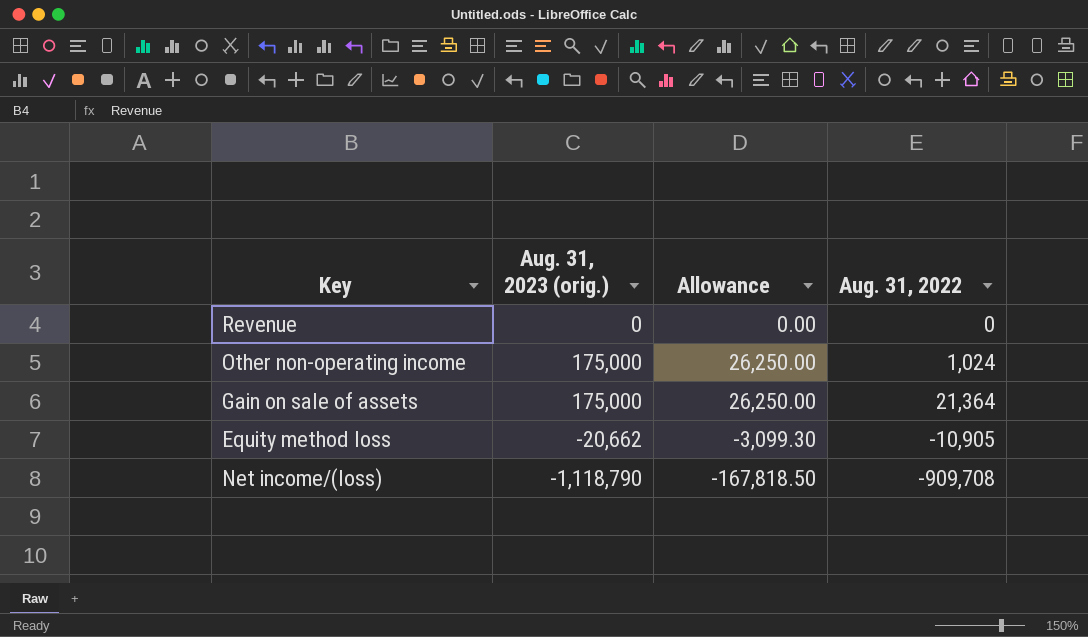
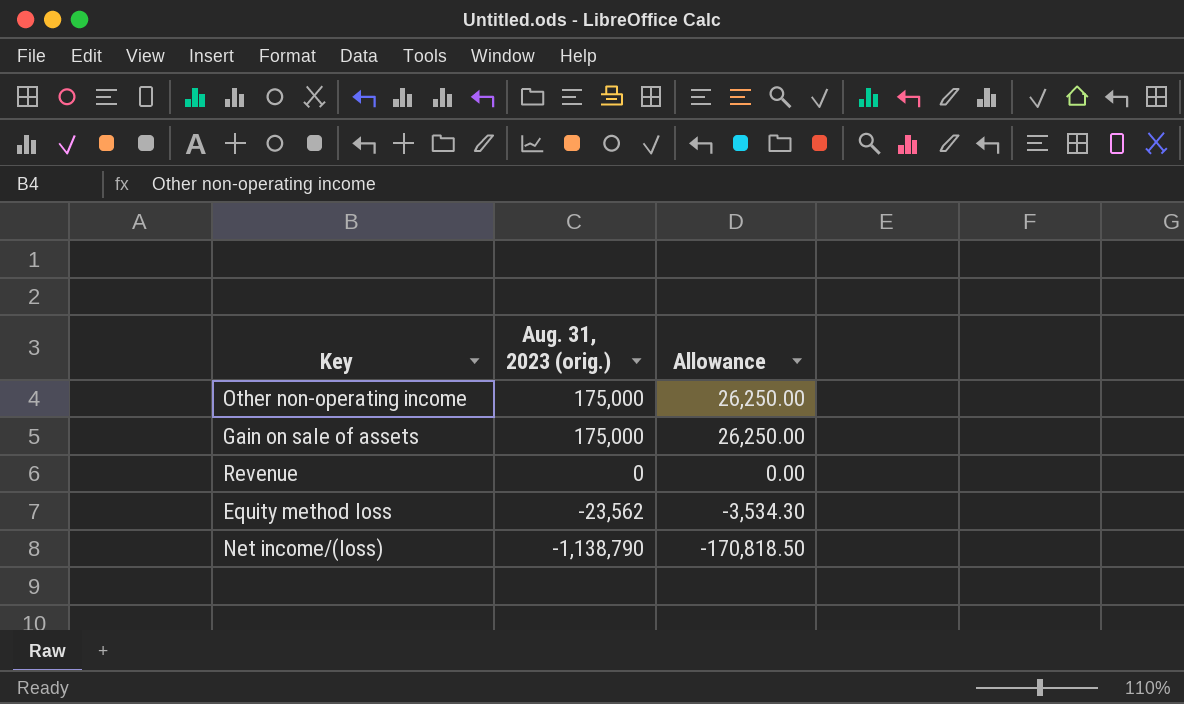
row order: none -> Aug. 31, 2023 (orig.) descending
column Aug. 31, 2022 | position: 4 -> none
Equity method loss | Aug. 31, 2023 (orig.): -20,662 -> -23,562
Equity method loss | Allowance: -3,099.30 -> -3,534.30
Net income/(loss) | Aug. 31, 2023 (orig.): -1,118,790 -> -1,138,790
Net income/(loss) | Allowance: -167,818.50 -> -170,818.50

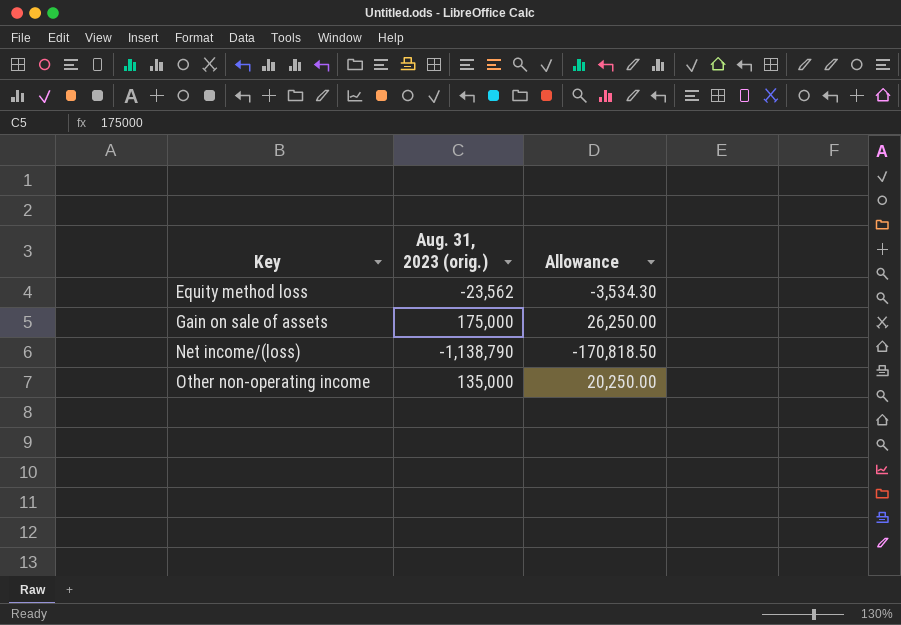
row order: Aug. 31, 2023 (orig.) descending -> Key ascending
row Revenue: 0 | 0.00 -> none
Other non-operating income | Aug. 31, 2023 (orig.): 175,000 -> 135,000
Other non-operating income | Allowance: 26,250.00 -> 20,250.00

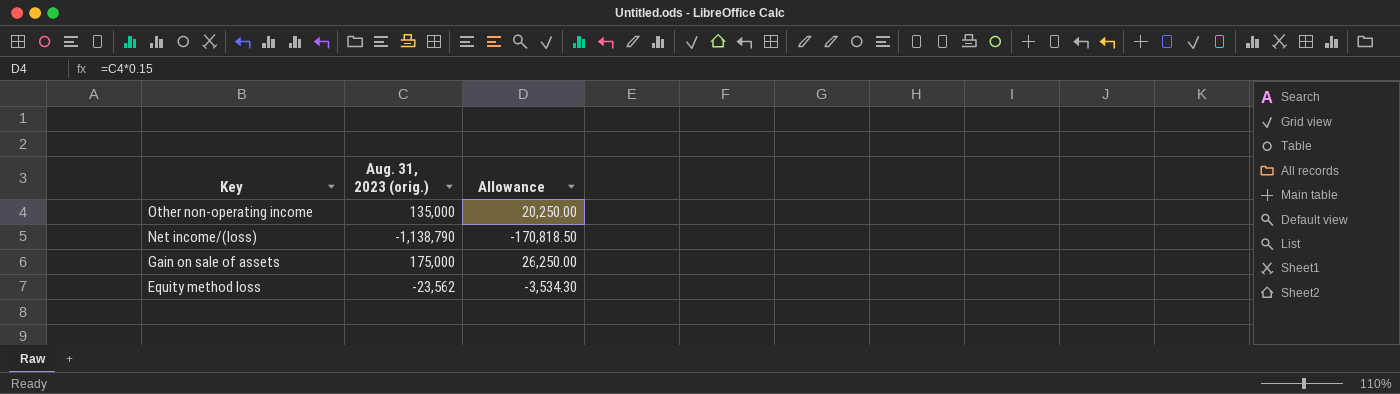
row order: Key ascending -> Key descending

